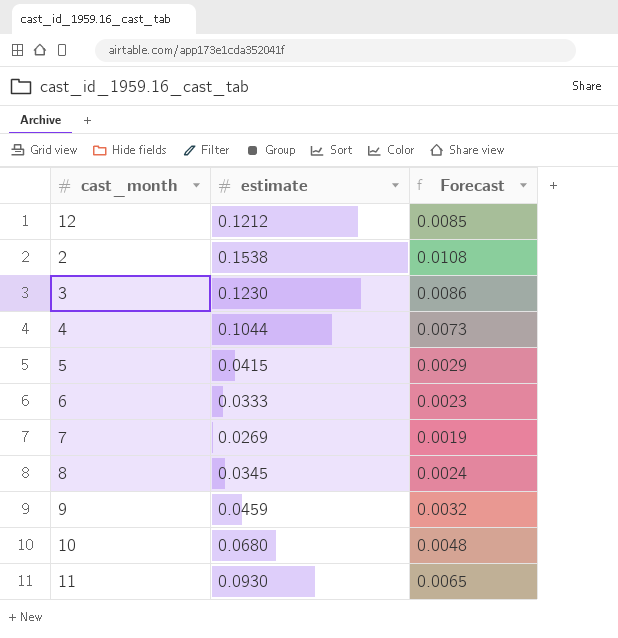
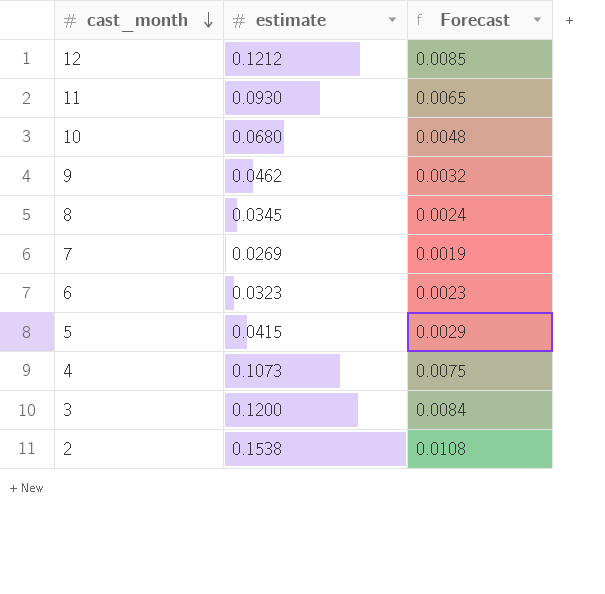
row order: none -> cast_month descending
9 | estimate: 0.0459 -> 0.0462
6 | estimate: 0.0333 -> 0.0323
4 | estimate: 0.1044 -> 0.1073
4 | Forecast: 0.0073 -> 0.0075
3 | estimate: 0.1230 -> 0.1200
3 | Forecast: 0.0086 -> 0.0084

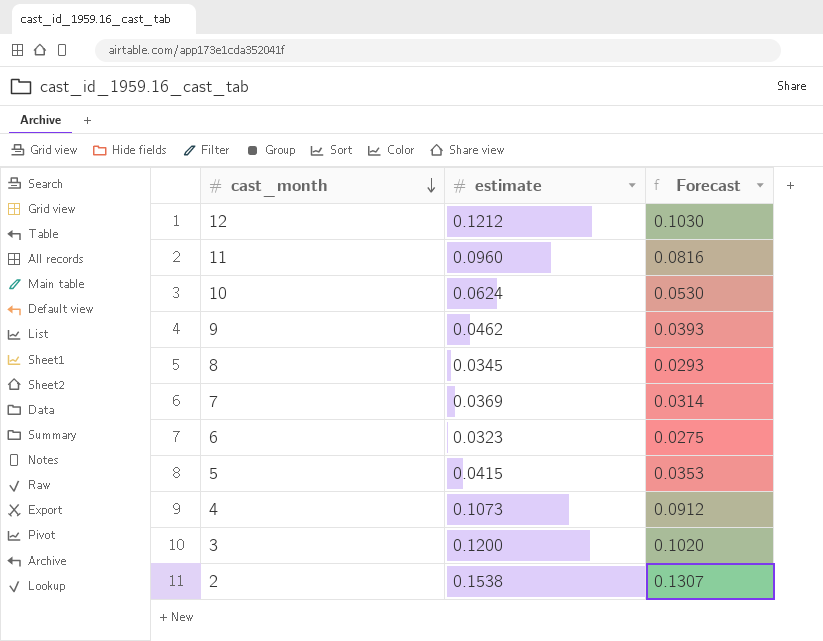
column Forecast | formula: [estimate] * 0.07 -> [estimate] * 0.85
11 | estimate: 0.0930 -> 0.0960
10 | estimate: 0.0680 -> 0.0624
7 | estimate: 0.0269 -> 0.0369

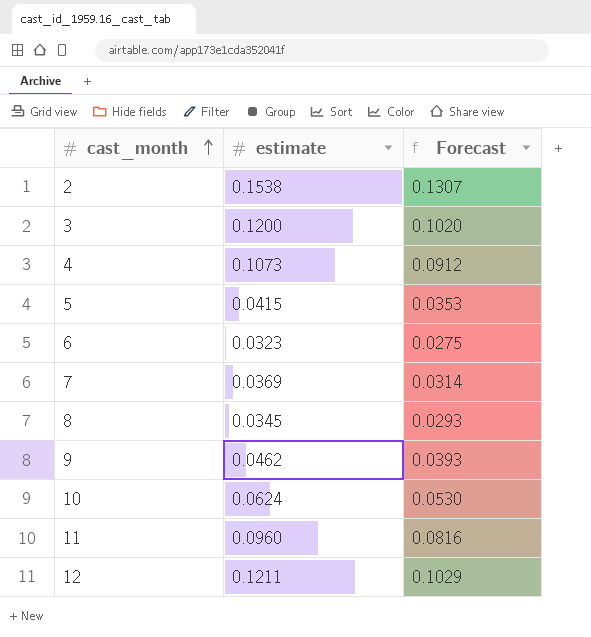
row order: cast_month descending -> cast_month ascending
12 | estimate: 0.1212 -> 0.1211
12 | Forecast: 0.1030 -> 0.1029

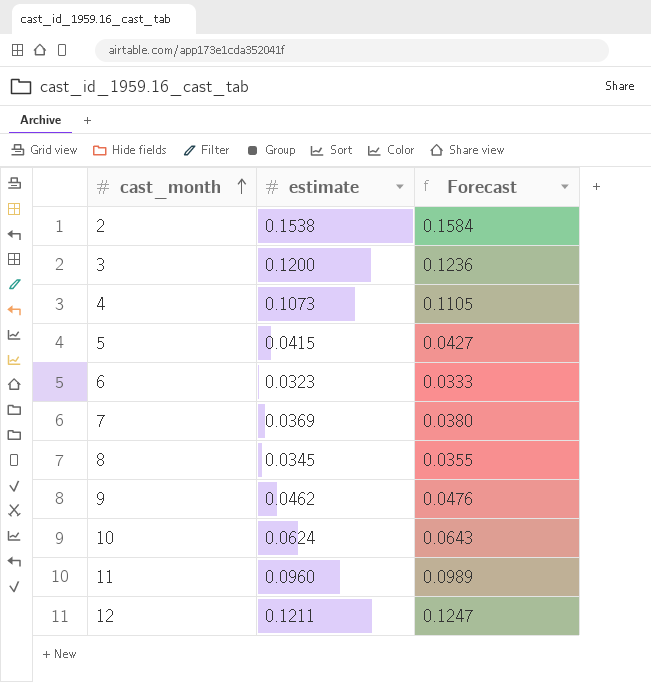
column Forecast | formula: [estimate] * 0.85 -> [estimate] * 1.03

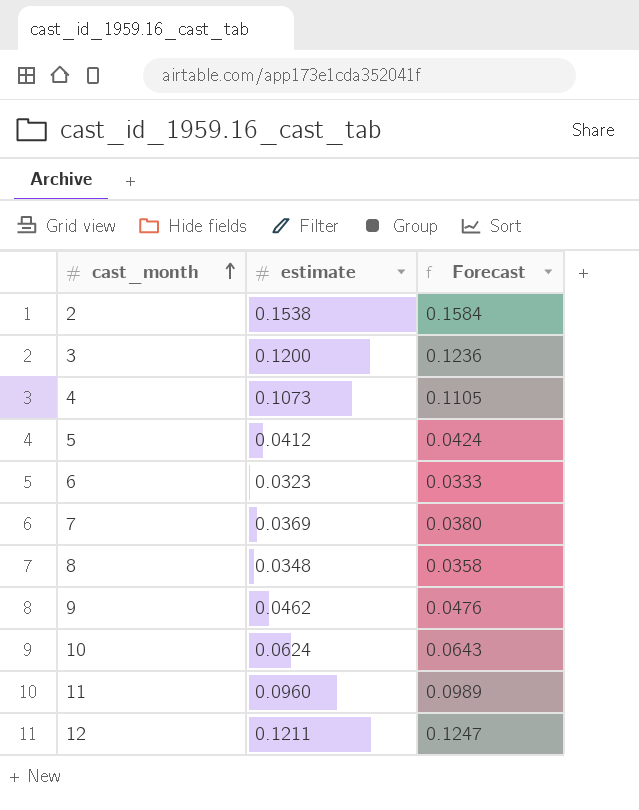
5 | estimate: 0.0415 -> 0.0412
5 | Forecast: 0.0427 -> 0.0424
8 | estimate: 0.0345 -> 0.0348
8 | Forecast: 0.0355 -> 0.0358

